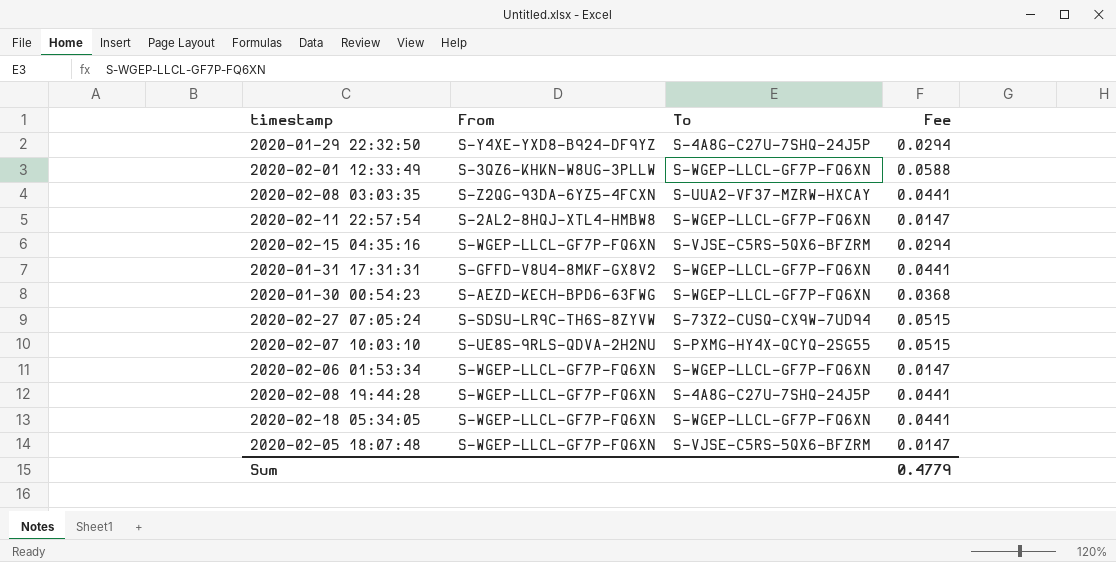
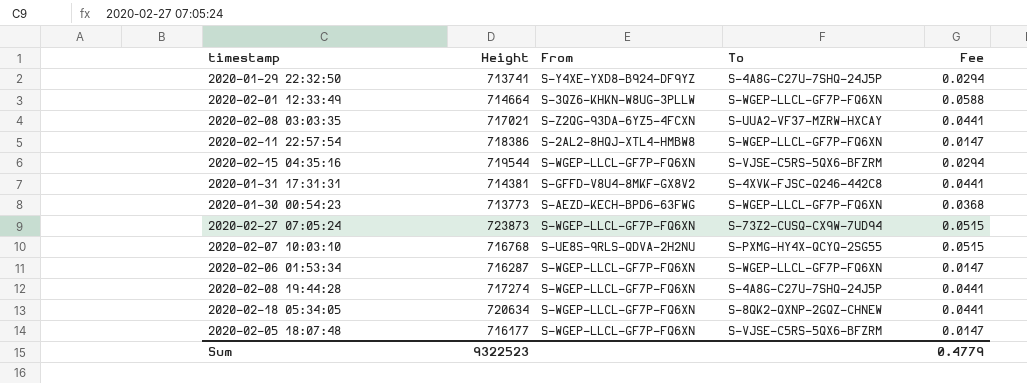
column Height | position: none -> 2
2020-01-31 17:31:31 | To: S-WGEP-LLCL-GF7P-FQ6XN -> S-4XVK-FJSC-Q246-442C8
2020-02-27 07:05:24 | From: S-SDSU-LR9C-TH6S-8ZYVW -> S-WGEP-LLCL-GF7P-FQ6XN
2020-02-18 05:34:05 | To: S-WGEP-LLCL-GF7P-FQ6XN -> S-8QK2-QXNP-2GQZ-CHNEW

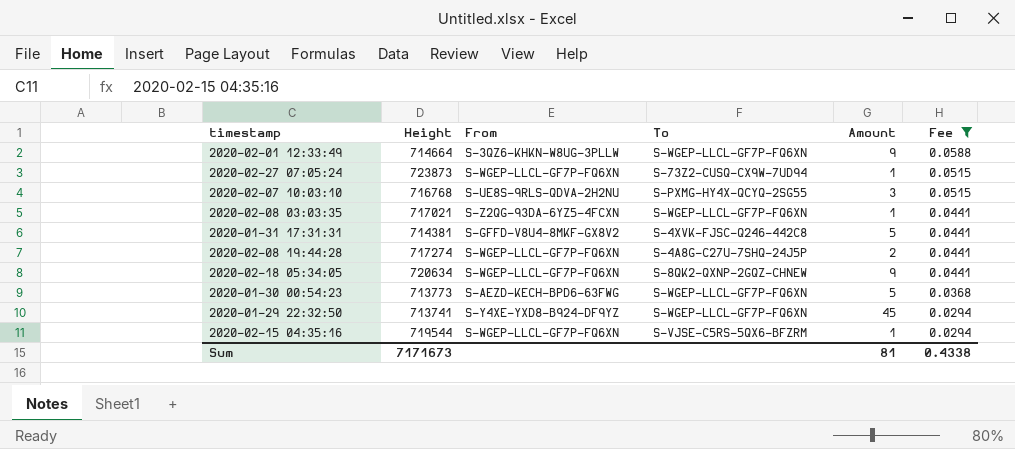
filter: none -> Fee != 0.0147
row order: none -> Fee descending
column Amount | position: none -> 5
2020-02-08 03:03:35 | To: S-UUA2-VF37-MZRW-HXCAY -> S-WGEP-LLCL-GF7P-FQ6XN
2020-01-29 22:32:50 | To: S-4A8G-C27U-7SHQ-24J5P -> S-WGEP-LLCL-GF7P-FQ6XN
Sum | Height: 9322523 -> 7171673
Sum | Fee: 0.4779 -> 0.4338

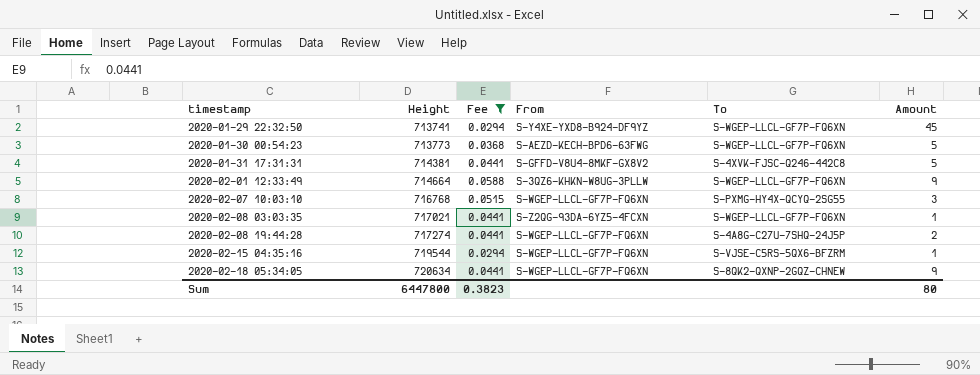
row order: Fee descending -> timestamp ascending
column Fee | position: 6 -> 3
row 2020-02-27 07:05:24: 723873 | S-WGEP-LLCL-GF7P-FQ6XN | S-73Z2-CUSQ-CX9W-7UD94 | 1 | 0.0515 -> none
2020-02-07 10:03:10 | From: S-UE8S-9RLS-QDVA-2H2NU -> S-WGEP-LLCL-GF7P-FQ6XN
Sum | Height: 7171673 -> 6447800
Sum | Fee: 0.4338 -> 0.3823
Sum | Amount: 81 -> 80

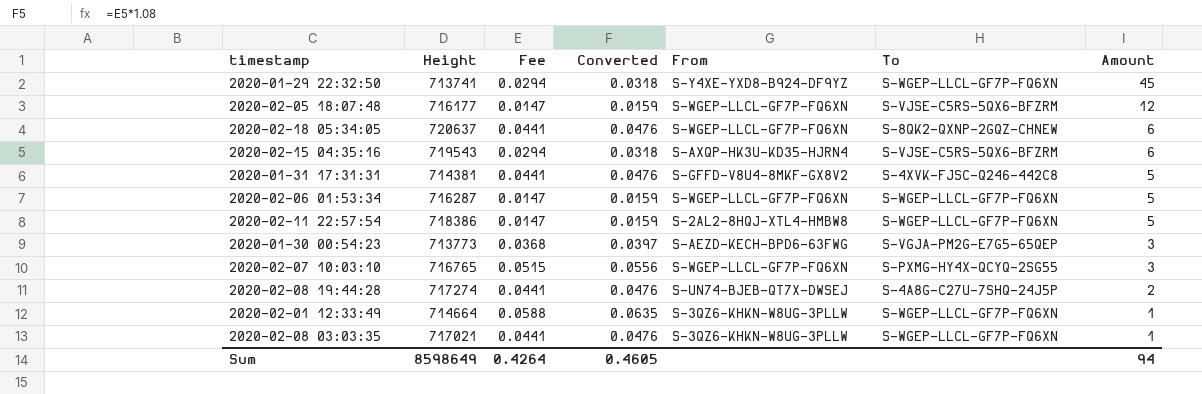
filter: Fee != 0.0147 -> none
row order: timestamp ascending -> Amount descending
column Converted | formula: none -> [Fee] * 1.08
2020-02-18 05:34:05 | Height: 720634 -> 720637
2020-02-18 05:34:05 | Amount: 9 -> 6
2020-02-15 04:35:16 | Height: 719544 -> 719543
2020-02-15 04:35:16 | From: S-WGEP-LLCL-GF7P-FQ6XN -> S-AXQP-HK3U-KD35-HJRN4
2020-02-15 04:35:16 | Amount: 1 -> 6
2020-01-30 00:54:23 | To: S-WGEP-LLCL-GF7P-FQ6XN -> S-VGJA-PM2G-E7G5-65QEP
2020-01-30 00:54:23 | Amount: 5 -> 3
2020-02-07 10:03:10 | Height: 716768 -> 716765
2020-02-08 19:44:28 | From: S-WGEP-LLCL-GF7P-FQ6XN -> S-UN74-BJEB-QT7X-DWSEJ
2020-02-01 12:33:49 | Amount: 9 -> 1
2020-02-08 03:03:35 | From: S-Z2QG-93DA-6YZ5-4FCXN -> S-3QZ6-KHKN-W8UG-3PLLW
Sum | Height: 6447800 -> 8598649
Sum | Fee: 0.3823 -> 0.4264
Sum | Amount: 80 -> 94

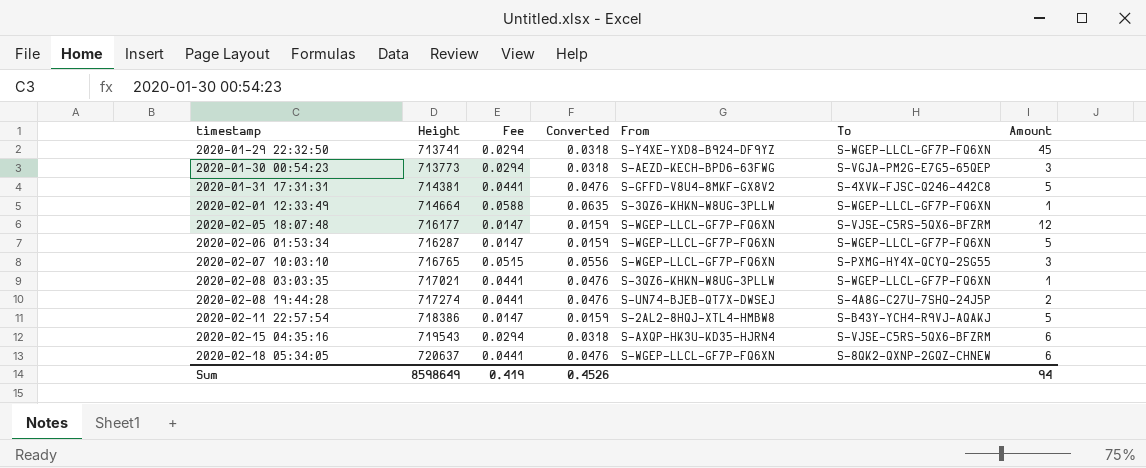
row order: Amount descending -> timestamp ascending
2020-01-30 00:54:23 | Fee: 0.0368 -> 0.0294
2020-01-30 00:54:23 | Converted: 0.0397 -> 0.0318
2020-02-11 22:57:54 | To: S-WGEP-LLCL-GF7P-FQ6XN -> S-B43Y-YCH4-R9VJ-AQAKJ
Sum | Fee: 0.4264 -> 0.419
Sum | Converted: 0.4605 -> 0.4526

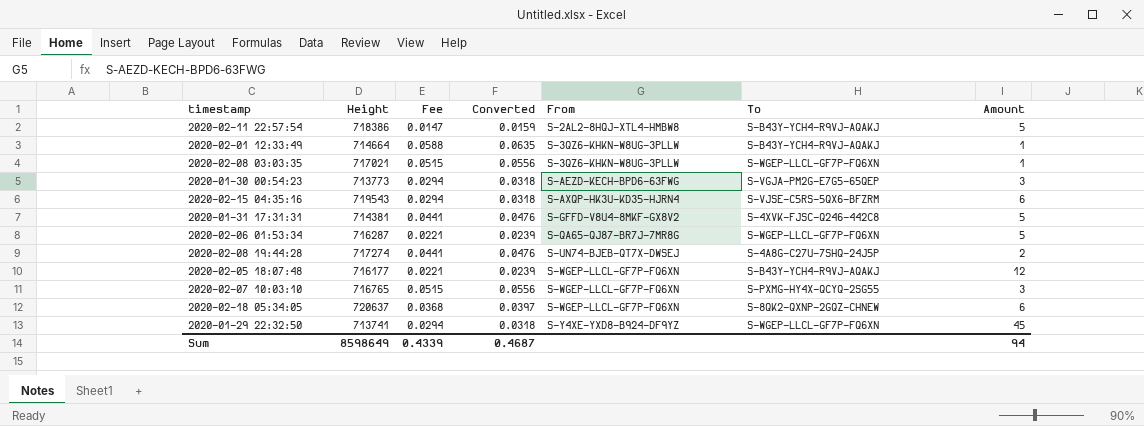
row order: timestamp ascending -> From ascending
2020-02-01 12:33:49 | To: S-WGEP-LLCL-GF7P-FQ6XN -> S-B43Y-YCH4-R9VJ-AQAKJ
2020-02-08 03:03:35 | Fee: 0.0441 -> 0.0515
2020-02-08 03:03:35 | Converted: 0.0476 -> 0.0556
2020-02-06 01:53:34 | Fee: 0.0147 -> 0.0221
2020-02-06 01:53:34 | Converted: 0.0159 -> 0.0239
2020-02-06 01:53:34 | From: S-WGEP-LLCL-GF7P-FQ6XN -> S-QA65-QJ87-BR7J-7MR8G
2020-02-05 18:07:48 | Fee: 0.0147 -> 0.0221
2020-02-05 18:07:48 | Converted: 0.0159 -> 0.0239
2020-02-05 18:07:48 | To: S-VJSE-C5RS-5QX6-BFZRM -> S-B43Y-YCH4-R9VJ-AQAKJ
2020-02-18 05:34:05 | Fee: 0.0441 -> 0.0368
2020-02-18 05:34:05 | Converted: 0.0476 -> 0.0397
Sum | Fee: 0.419 -> 0.4339
Sum | Converted: 0.4526 -> 0.4687

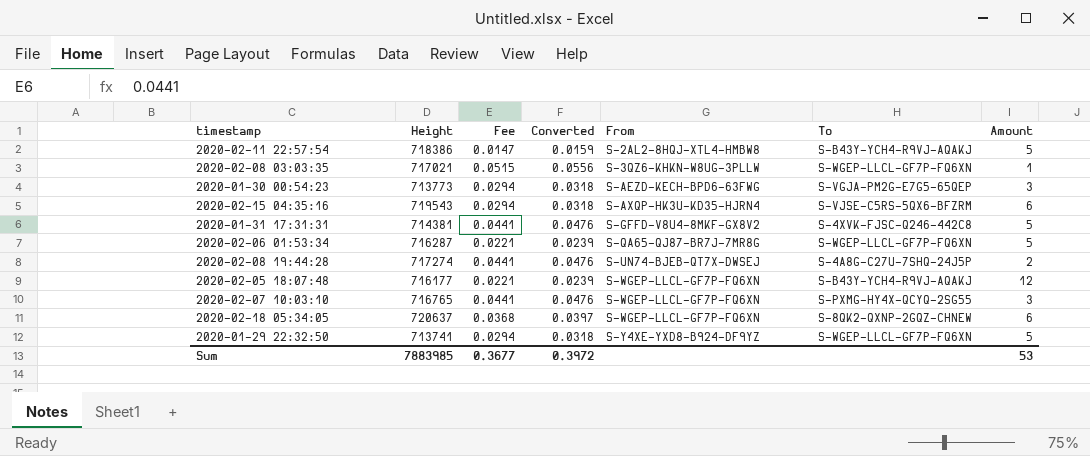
row 2020-02-01 12:33:49: 714664 | 0.0588 | 0.0635 | S-3QZ6-KHKN-W8UG-3PLLW | S-B43Y-YCH4-R9VJ-AQAKJ | 1 -> none
2020-02-07 10:03:10 | Fee: 0.0515 -> 0.0441
2020-02-07 10:03:10 | Converted: 0.0556 -> 0.0476
2020-01-29 22:32:50 | Amount: 45 -> 5
Sum | Height: 8598649 -> 7883985
Sum | Fee: 0.4339 -> 0.3677
Sum | Converted: 0.4687 -> 0.3972
Sum | Amount: 94 -> 53

